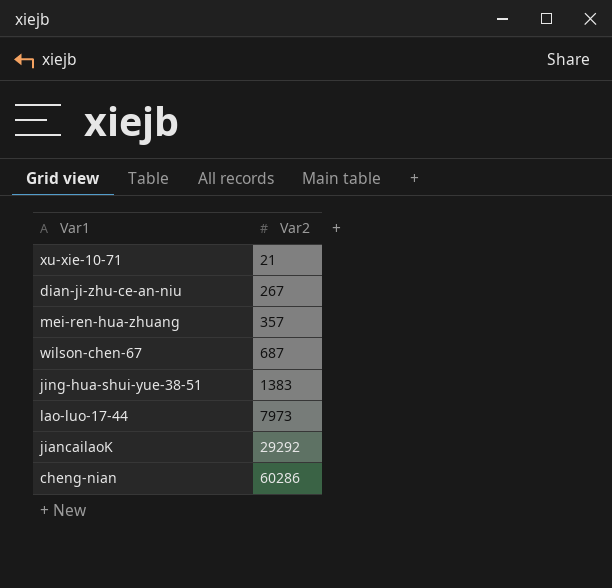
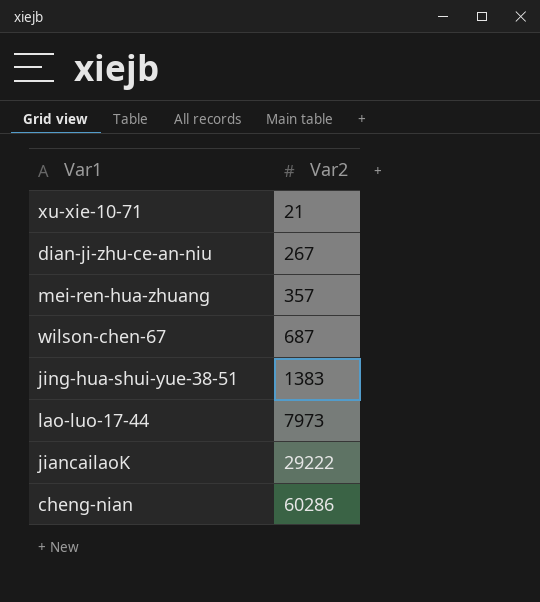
jiancailaoK | Var2: 29292 -> 29222

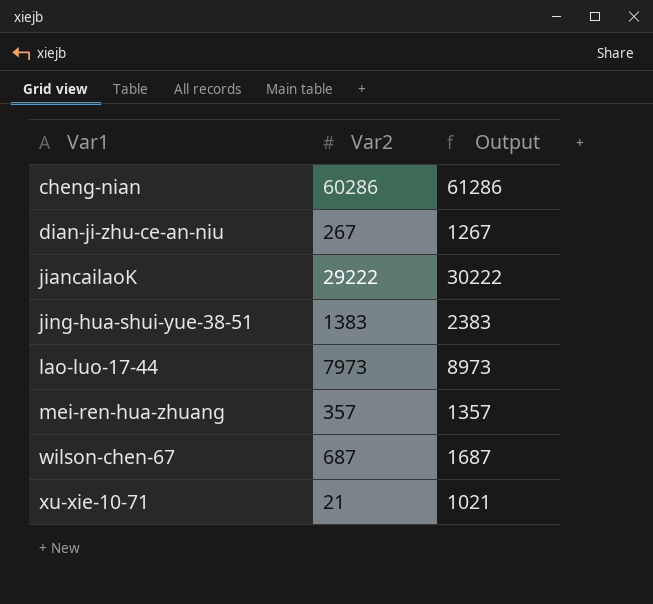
row order: Var2 ascending -> Var1 ascending
column Output | formula: none -> [Var2] + 1000

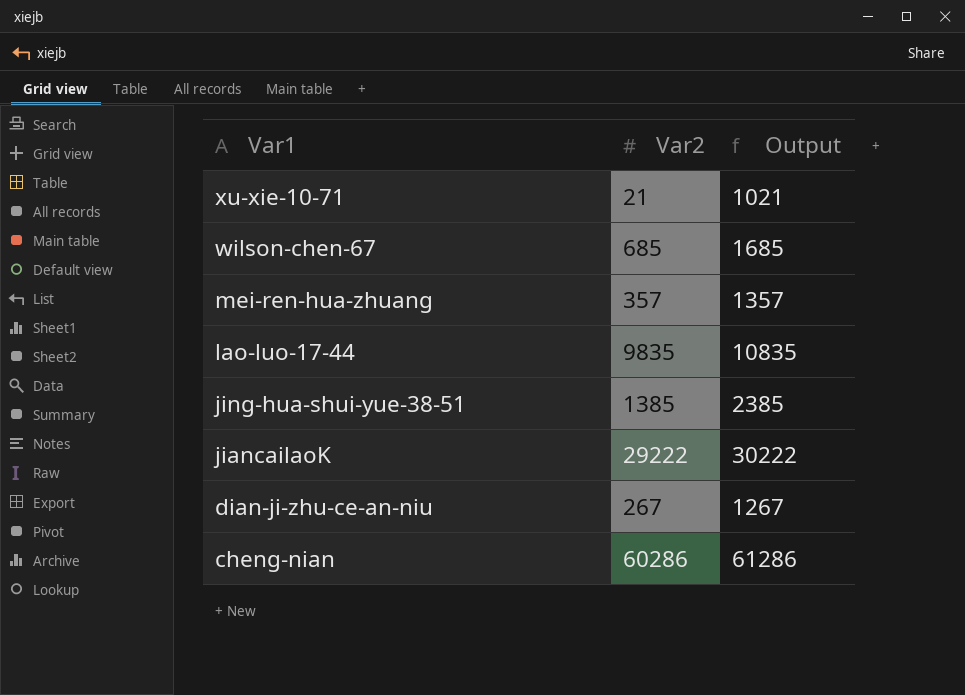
row order: Var1 ascending -> Var1 descending
wilson-chen-67 | Var2: 687 -> 685
wilson-chen-67 | Output: 1687 -> 1685
lao-luo-17-44 | Var2: 7973 -> 9835
lao-luo-17-44 | Output: 8973 -> 10835
jing-hua-shui-yue-38-51 | Var2: 1383 -> 1385
jing-hua-shui-yue-38-51 | Output: 2383 -> 2385

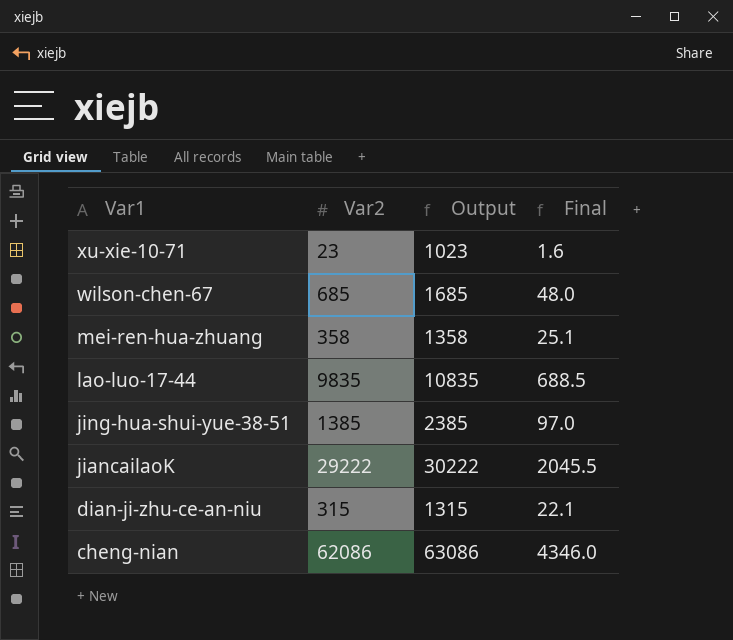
column Final | formula: none -> [Var2] * 0.07
xu-xie-10-71 | Var2: 21 -> 23
xu-xie-10-71 | Output: 1021 -> 1023
mei-ren-hua-zhuang | Var2: 357 -> 358
mei-ren-hua-zhuang | Output: 1357 -> 1358
dian-ji-zhu-ce-an-niu | Var2: 267 -> 315
dian-ji-zhu-ce-an-niu | Output: 1267 -> 1315
cheng-nian | Var2: 60286 -> 62086
cheng-nian | Output: 61286 -> 63086

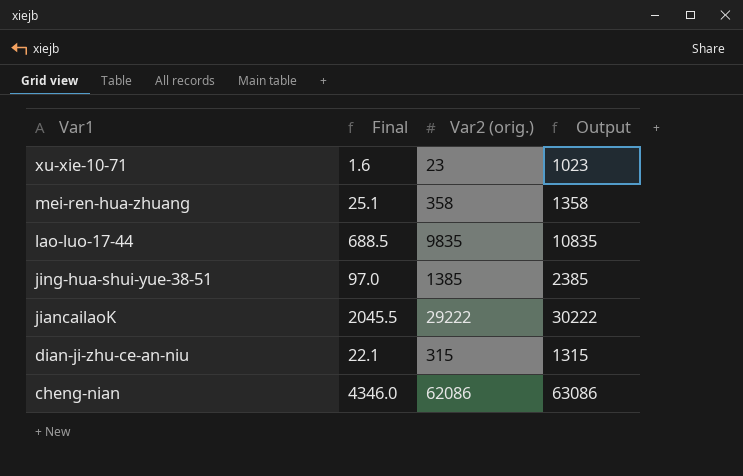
column Final | position: 4 -> 2
column name: Var2 -> Var2 (orig.)
row wilson-chen-67: 685 | 1685 | 48.0 -> none

